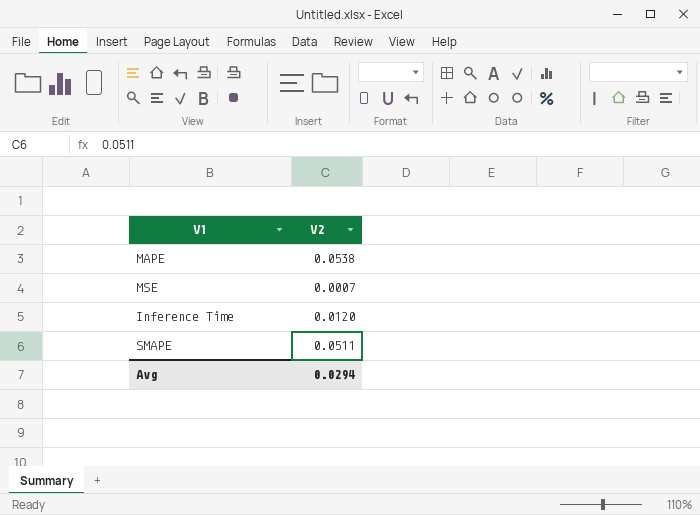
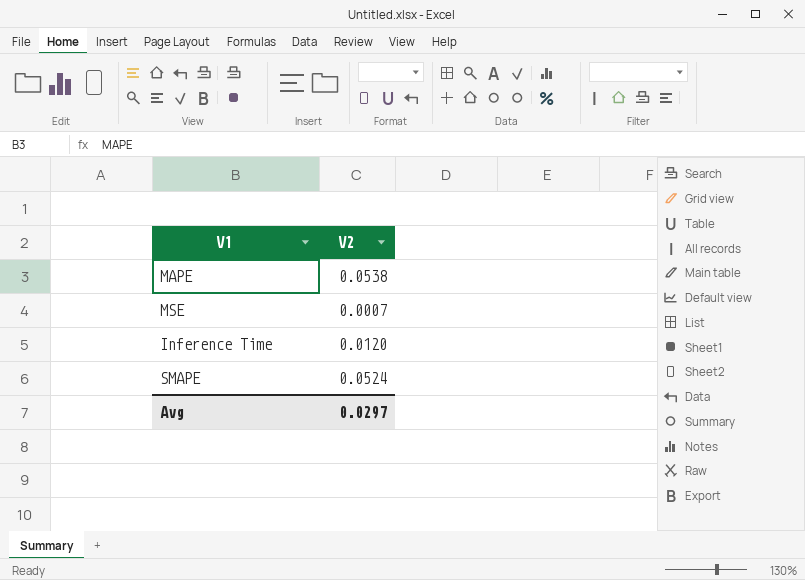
SMAPE | V2: 0.0511 -> 0.0524
Avg | V2: 0.0294 -> 0.0297

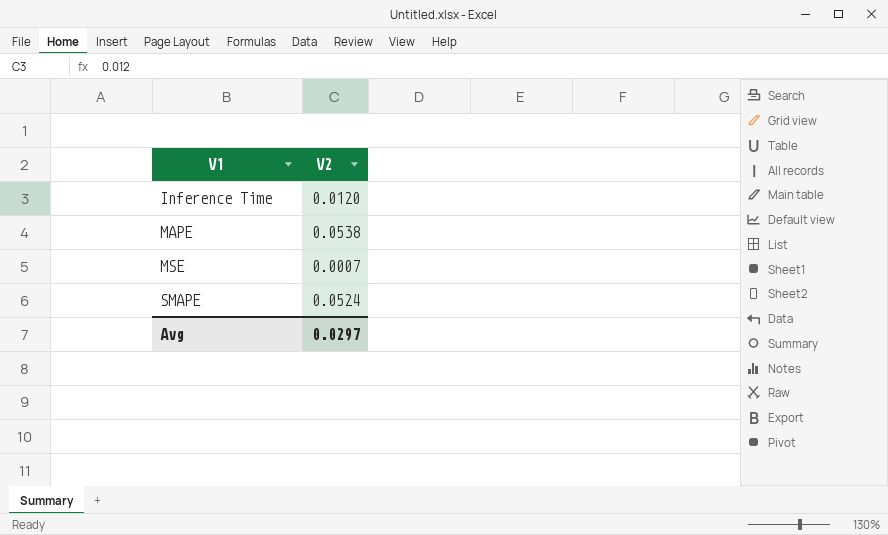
row order: none -> V1 ascending

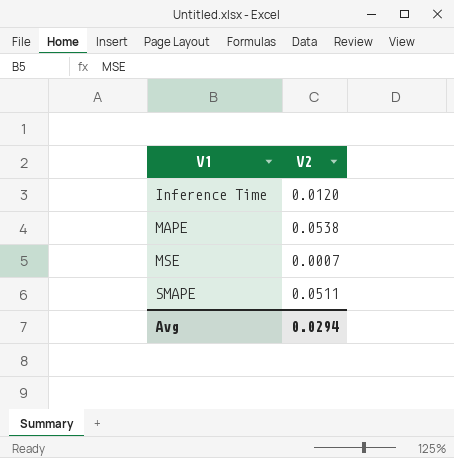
SMAPE | V2: 0.0524 -> 0.0511
Avg | V2: 0.0297 -> 0.0294

